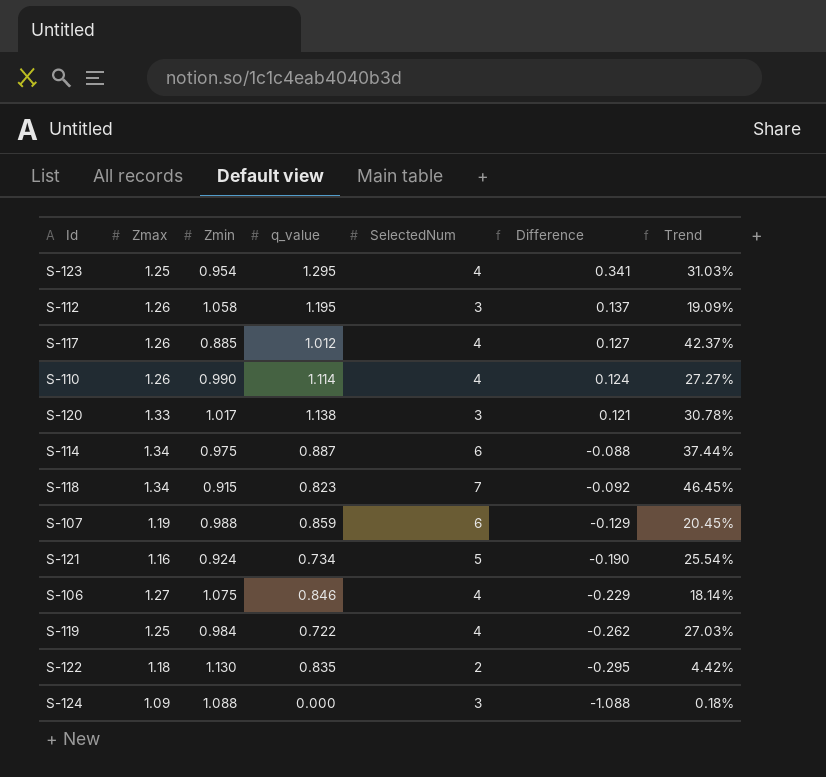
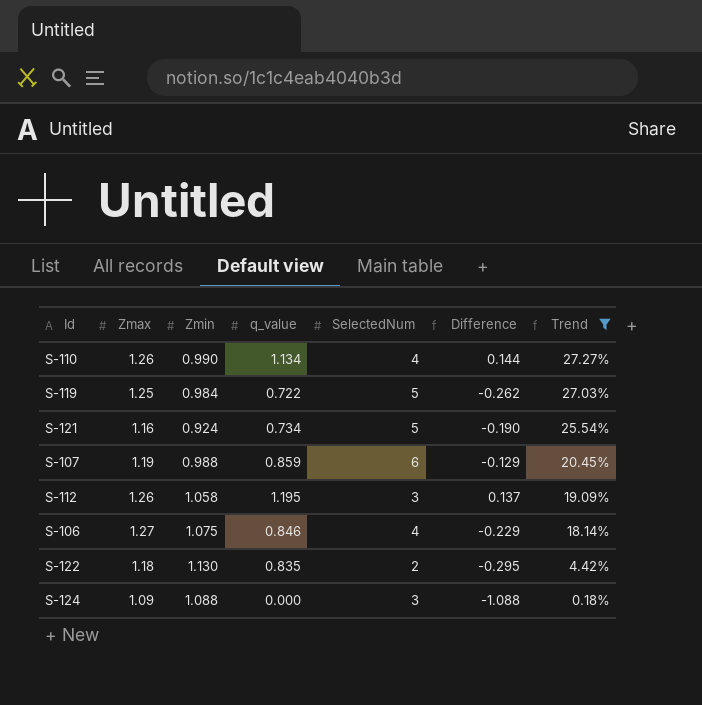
filter: none -> Trend <= 27.27%
row order: Difference descending -> Trend descending
S-110 | q_value: 1.114 -> 1.134
S-110 | Difference: 0.124 -> 0.144
S-119 | SelectedNum: 4 -> 5

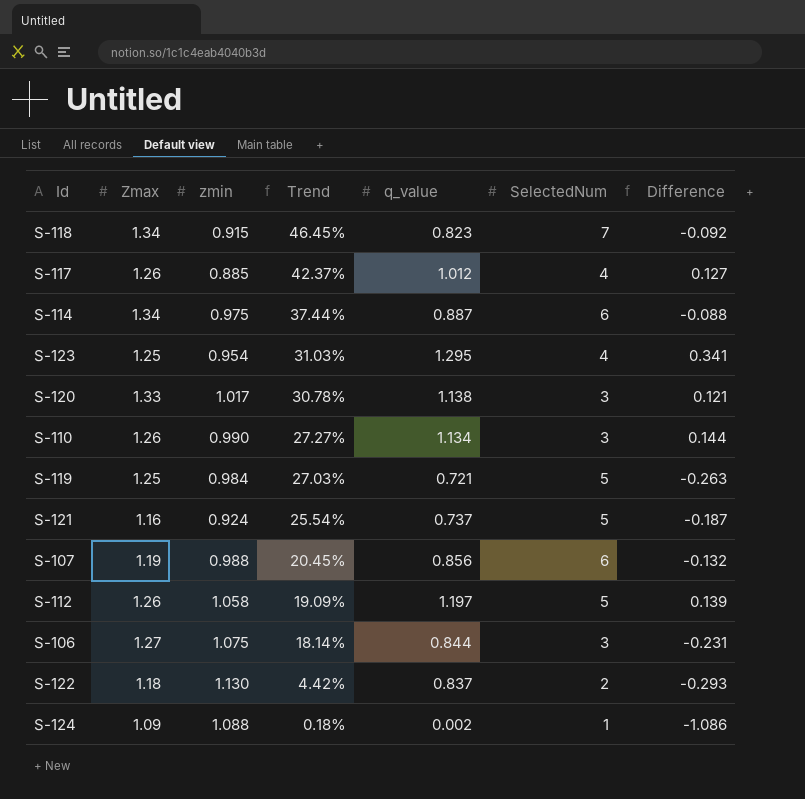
filter: Trend <= 27.27% -> none
column name: Zmin -> zmin
column Trend | position: 7 -> 4
S-110 | SelectedNum: 4 -> 3
S-119 | q_value: 0.722 -> 0.721
S-119 | Difference: -0.262 -> -0.263
S-121 | q_value: 0.734 -> 0.737
S-121 | Difference: -0.190 -> -0.187
S-107 | q_value: 0.859 -> 0.856
S-107 | Difference: -0.129 -> -0.132
S-112 | q_value: 1.195 -> 1.197
S-112 | SelectedNum: 3 -> 5
S-112 | Difference: 0.137 -> 0.139
S-106 | q_value: 0.846 -> 0.844
S-106 | SelectedNum: 4 -> 3
S-106 | Difference: -0.229 -> -0.231
S-122 | q_value: 0.835 -> 0.837
S-122 | Difference: -0.295 -> -0.293
S-124 | q_value: 0.000 -> 0.002
S-124 | SelectedNum: 3 -> 1
S-124 | Difference: -1.088 -> -1.086

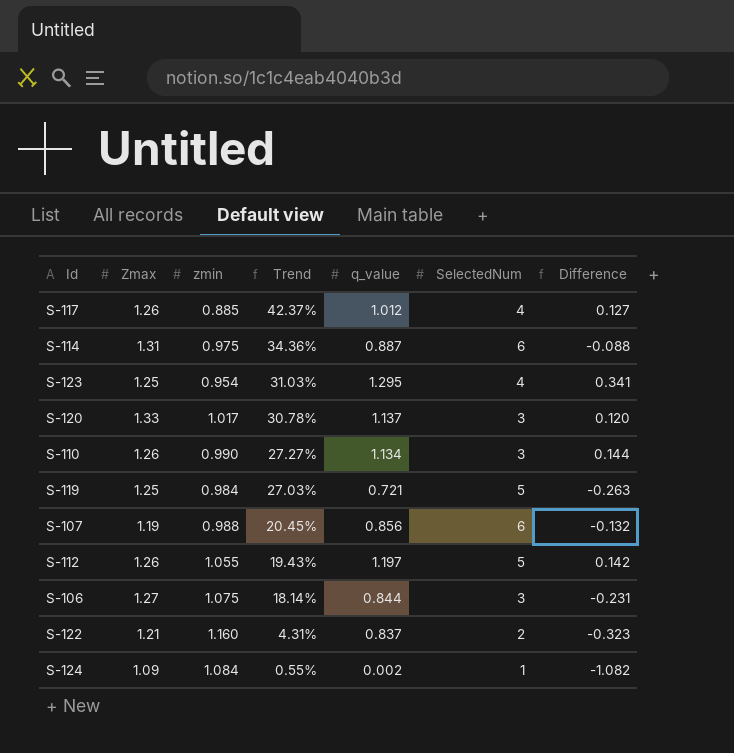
row S-118: 1.34 | 0.915 | 46.45% | 0.823 | 7 | -0.092 -> none
row S-121: 1.16 | 0.924 | 25.54% | 0.737 | 5 | -0.187 -> none
S-114 | Zmax: 1.34 -> 1.31
S-114 | Trend: 37.44% -> 34.36%
S-120 | q_value: 1.138 -> 1.137
S-120 | Difference: 0.121 -> 0.120
S-112 | zmin: 1.058 -> 1.055
S-112 | Trend: 19.09% -> 19.43%
S-112 | Difference: 0.139 -> 0.142
S-122 | Zmax: 1.18 -> 1.21
S-122 | zmin: 1.130 -> 1.160
S-122 | Trend: 4.42% -> 4.31%
S-122 | Difference: -0.293 -> -0.323
S-124 | zmin: 1.088 -> 1.084
S-124 | Trend: 0.18% -> 0.55%
S-124 | Difference: -1.086 -> -1.082

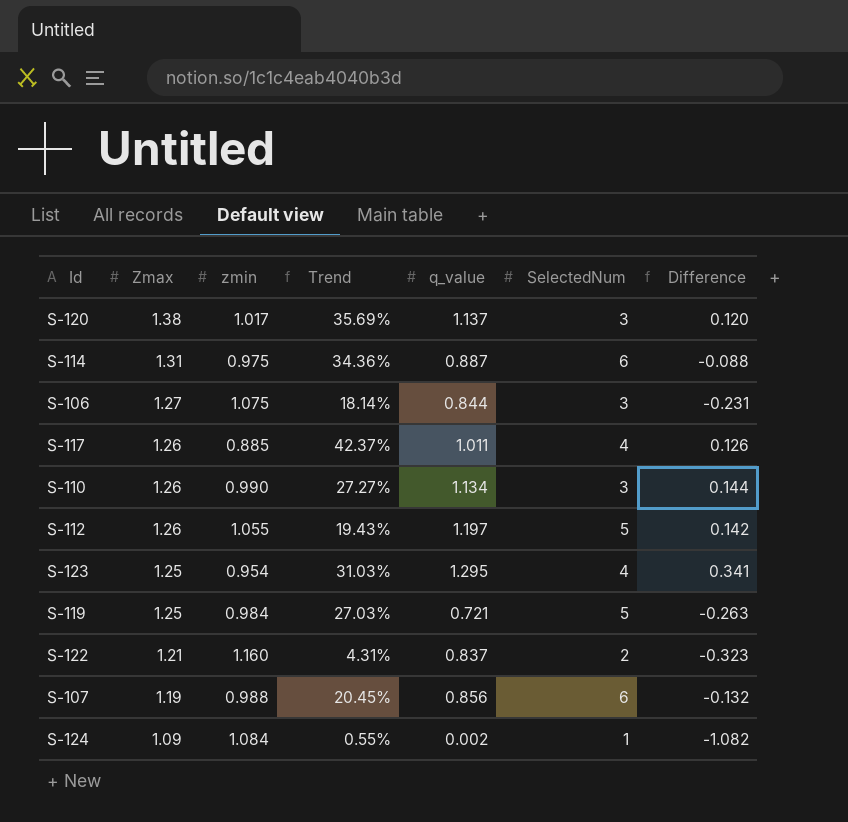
row order: Trend descending -> Zmax descending
S-120 | Zmax: 1.33 -> 1.38
S-120 | Trend: 30.78% -> 35.69%
S-117 | q_value: 1.012 -> 1.011
S-117 | Difference: 0.127 -> 0.126

